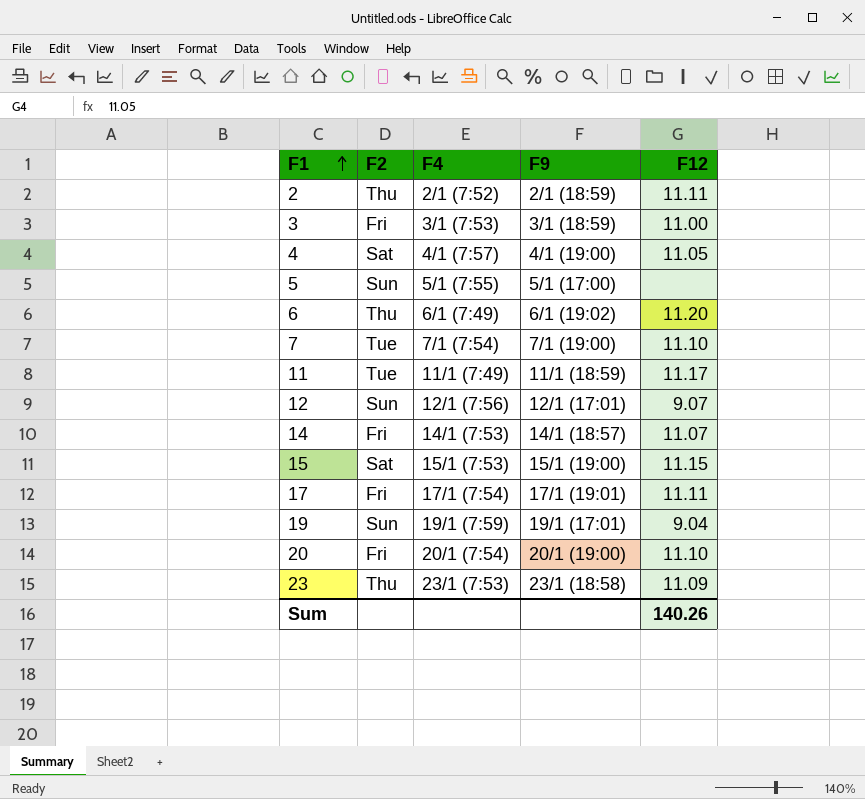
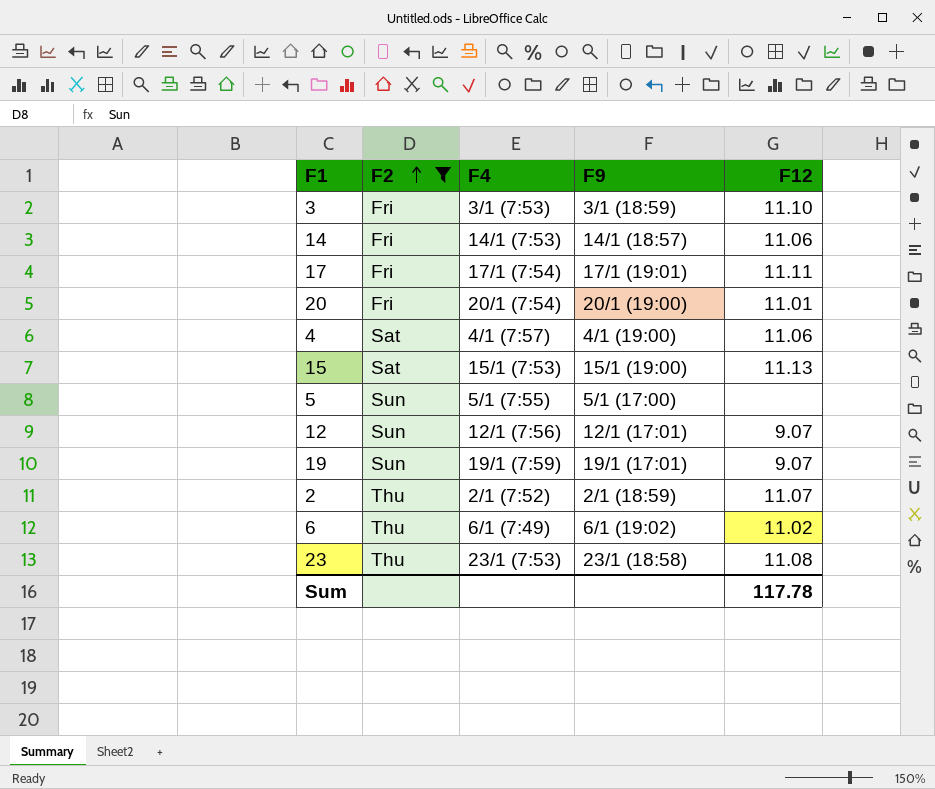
filter: none -> F2 != Tue
row order: F1 ascending -> F2 ascending
3 | F12: 11.00 -> 11.10
14 | F12: 11.07 -> 11.06
20 | F12: 11.10 -> 11.01
4 | F12: 11.05 -> 11.06
15 | F12: 11.15 -> 11.13
19 | F12: 9.04 -> 9.07
2 | F12: 11.11 -> 11.07
6 | F12: 11.20 -> 11.02
23 | F12: 11.09 -> 11.08
Sum | F12: 140.26 -> 117.78

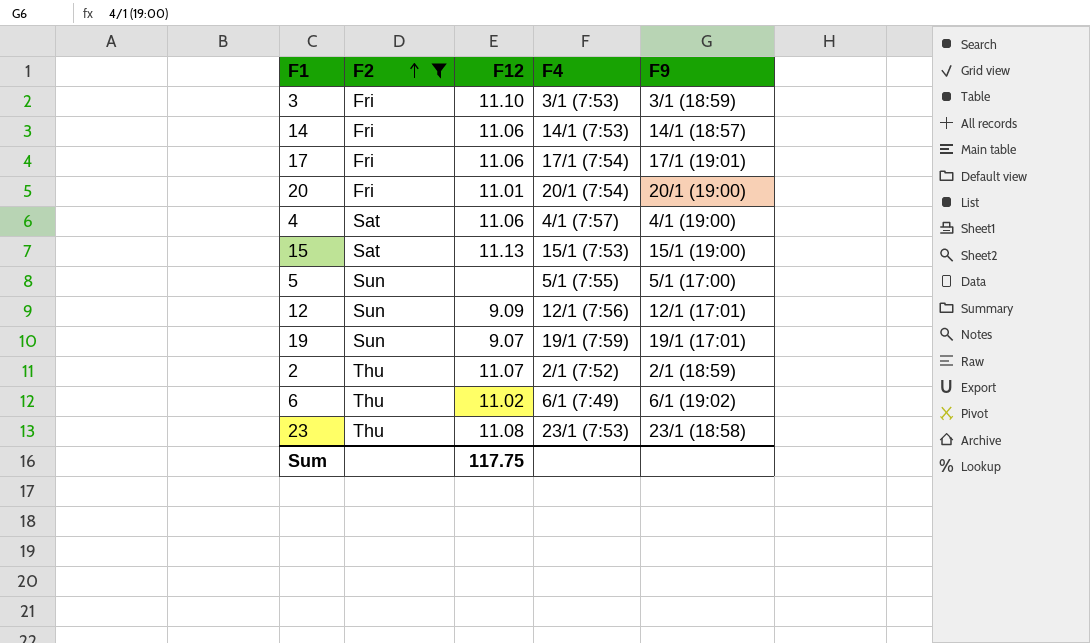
column F12 | position: 5 -> 3
17 | F12: 11.11 -> 11.06
12 | F12: 9.07 -> 9.09
Sum | F12: 117.78 -> 117.75

